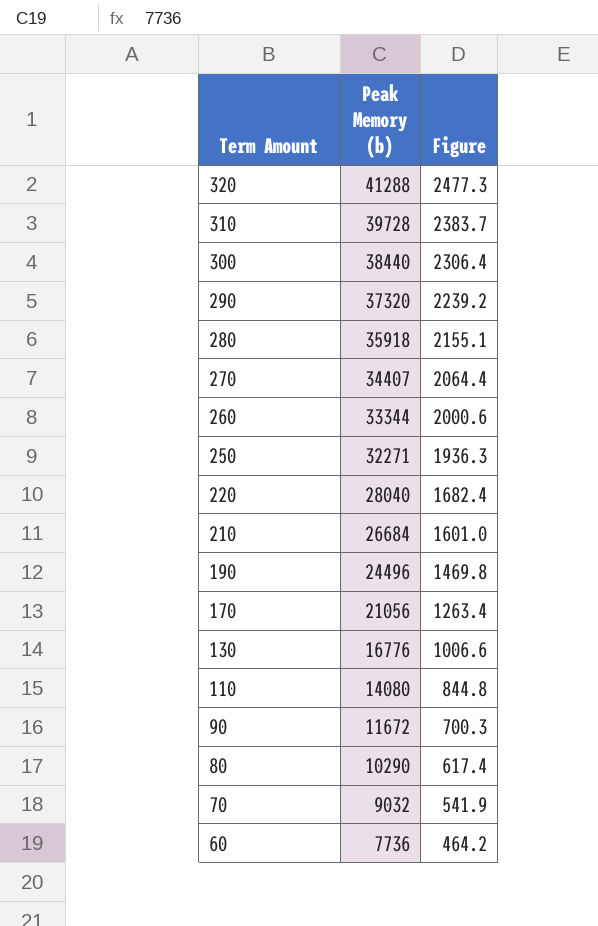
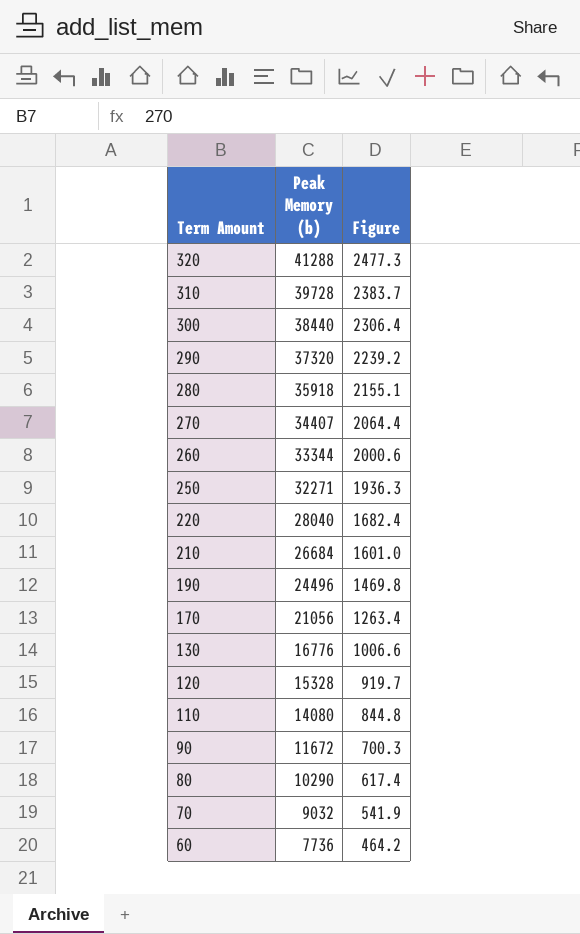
row 120: none -> 15328 | 919.7

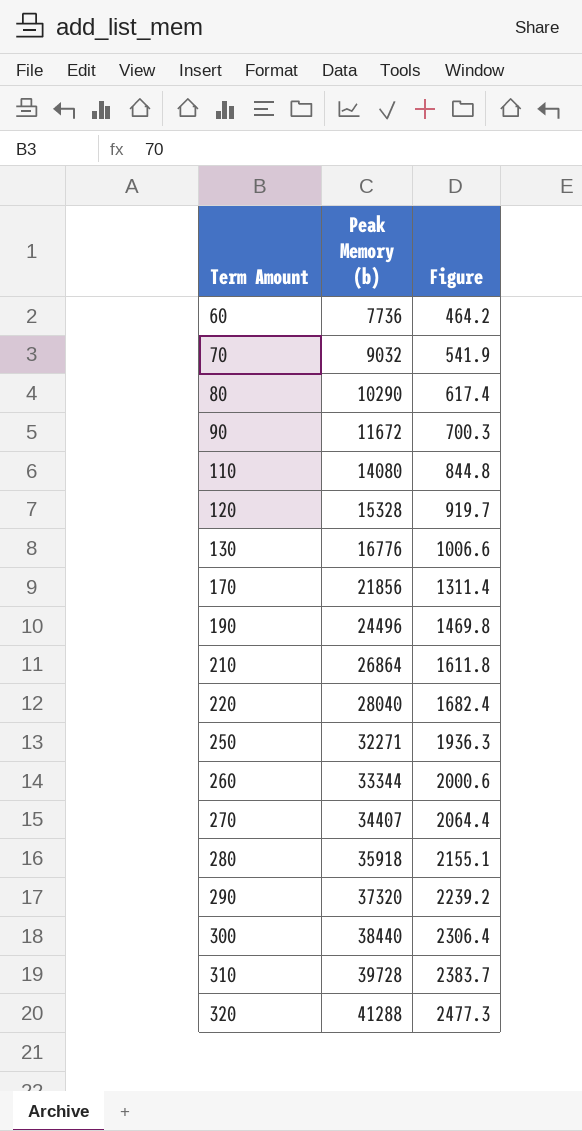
row order: Term Amount descending -> Term Amount ascending
170 | Peak Memory (b): 21056 -> 21856
170 | Figure: 1263.4 -> 1311.4
210 | Peak Memory (b): 26684 -> 26864
210 | Figure: 1601.0 -> 1611.8

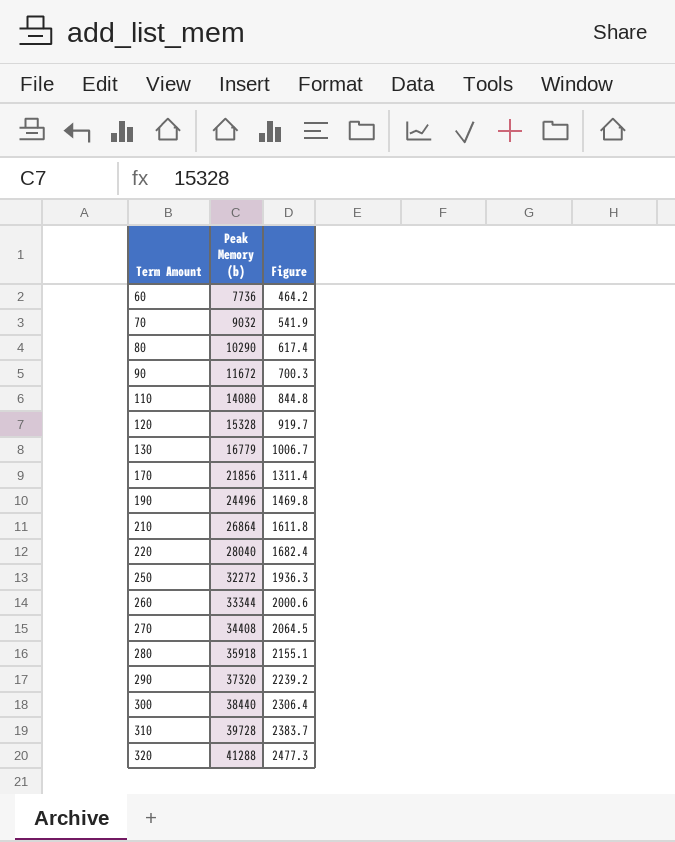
130 | Peak Memory (b): 16776 -> 16779
130 | Figure: 1006.6 -> 1006.7
250 | Peak Memory (b): 32271 -> 32272
270 | Peak Memory (b): 34407 -> 34408
270 | Figure: 2064.4 -> 2064.5

